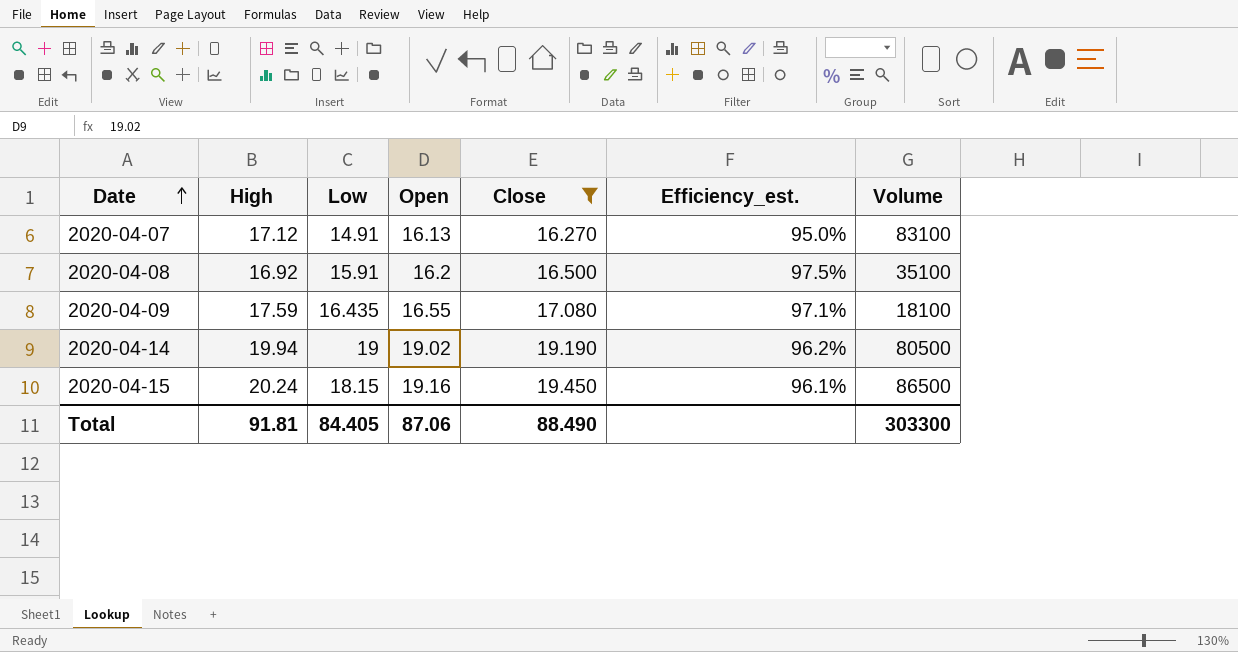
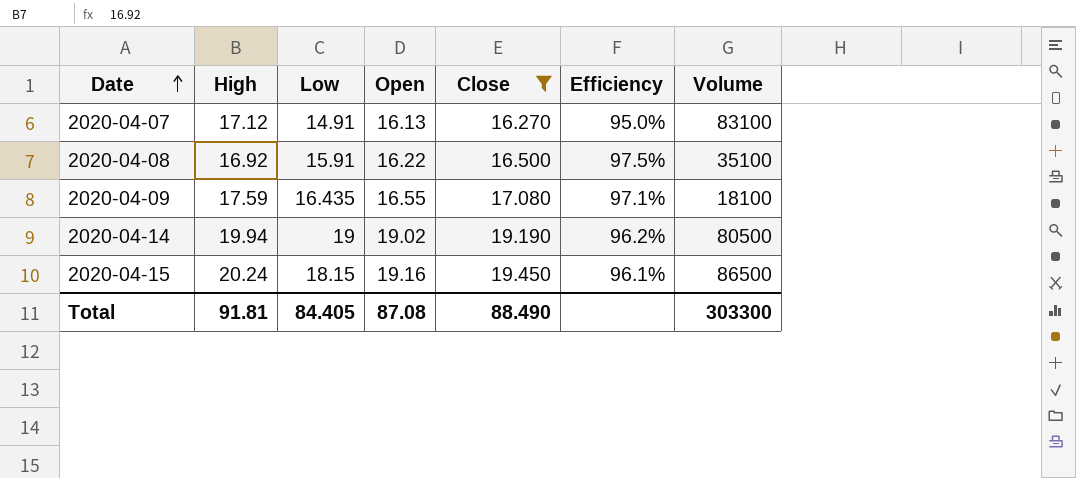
column name: Efficiency_est. -> Efficiency
2020-04-08 | Open: 16.2 -> 16.22
Total | Open: 87.06 -> 87.08

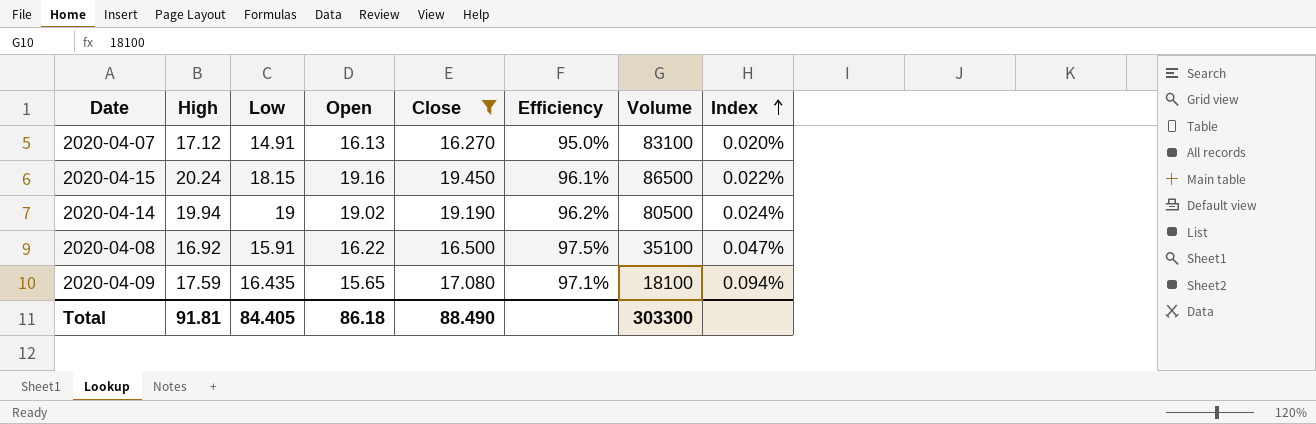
row order: Date ascending -> Index ascending
column Index | formula: none -> [Close] / [Volume]
2020-04-09 | Open: 16.55 -> 15.65
Total | Open: 87.08 -> 86.18

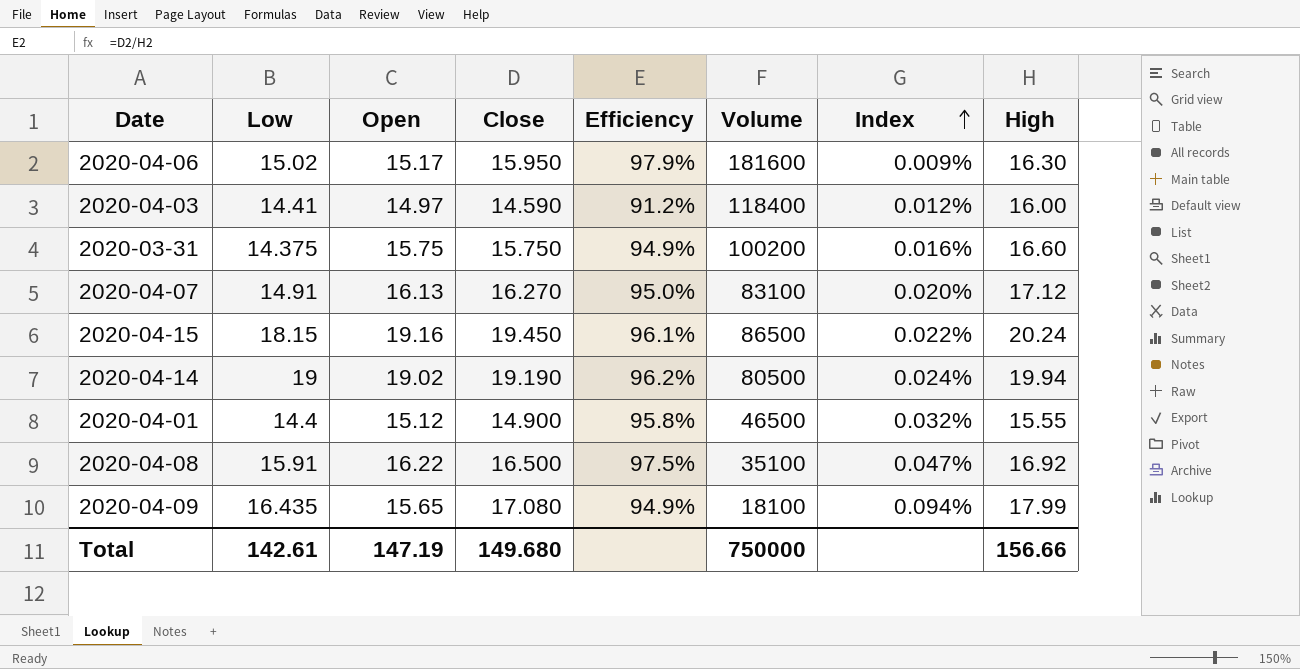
filter: Close >= 16.270 -> none
column High | position: 2 -> 8
2020-04-09 | Efficiency: 97.1% -> 94.9%
2020-04-09 | High: 17.59 -> 17.99
Total | Low: 84.405 -> 142.61
Total | Open: 86.18 -> 147.19
Total | Close: 88.490 -> 149.680
Total | Volume: 303300 -> 750000
Total | High: 91.81 -> 156.66

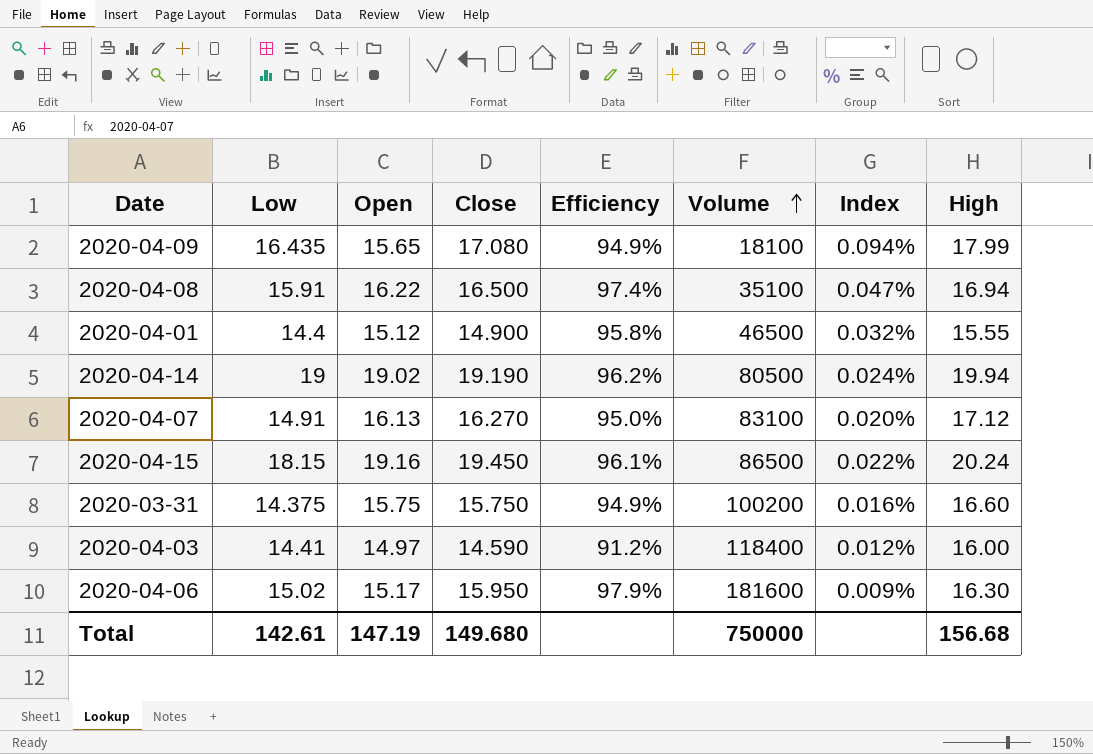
row order: Index ascending -> Volume ascending
2020-04-08 | Efficiency: 97.5% -> 97.4%
2020-04-08 | High: 16.92 -> 16.94
Total | High: 156.66 -> 156.68

